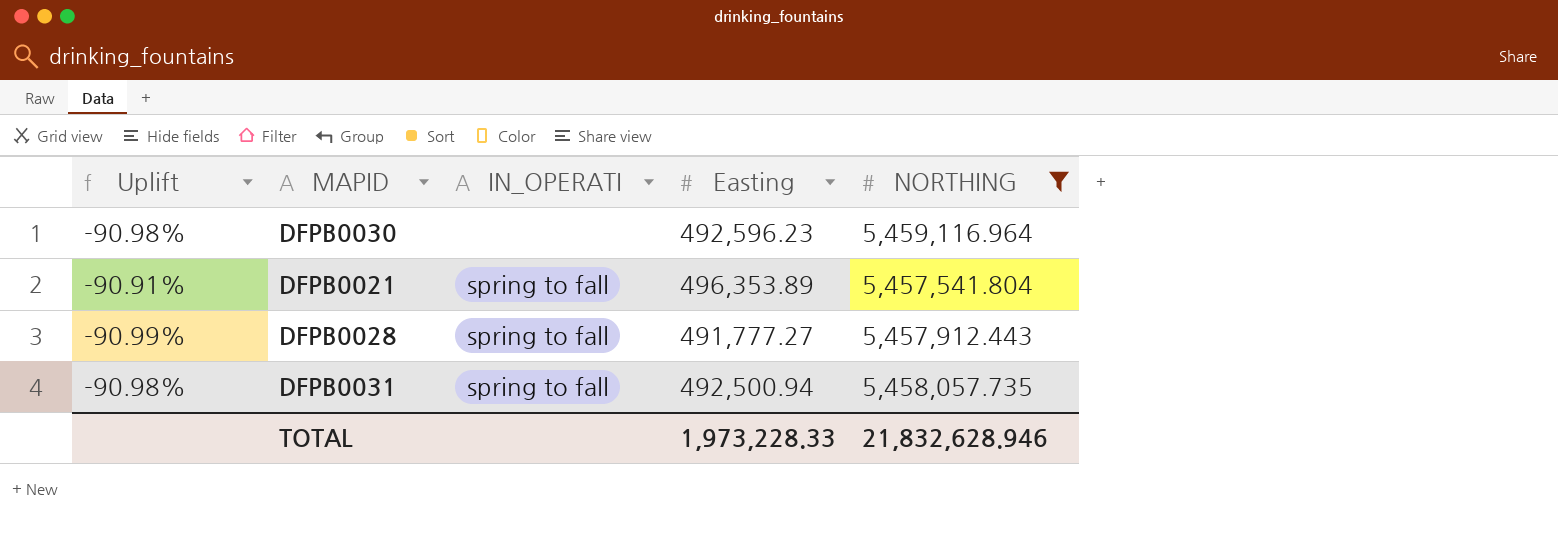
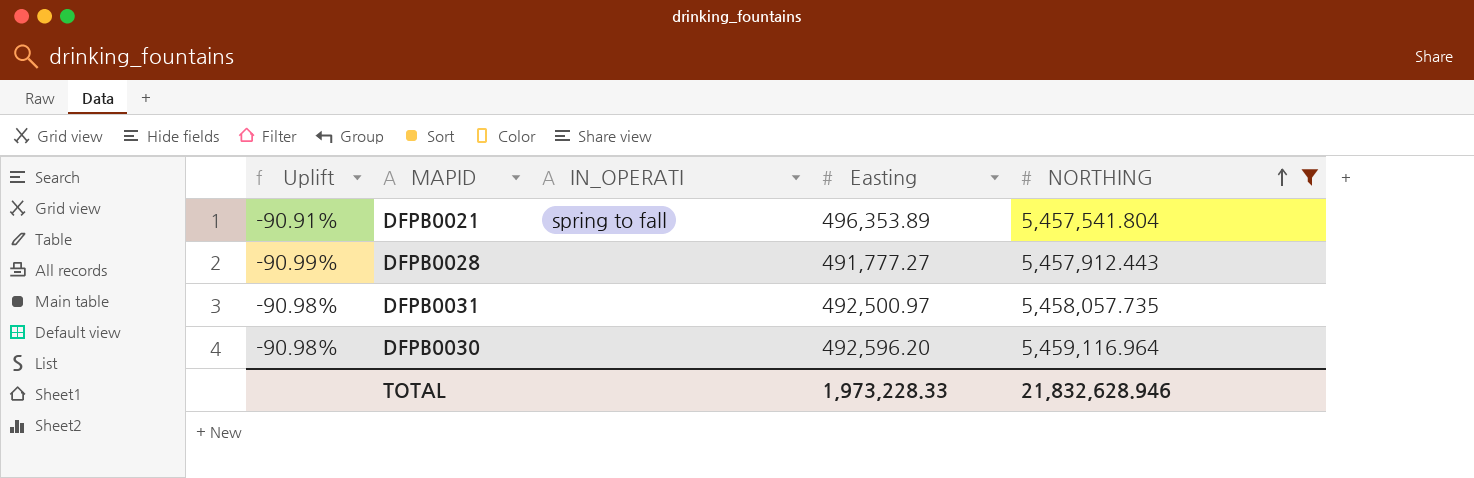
row order: none -> NORTHING ascending
DFPB0028 | IN_OPERATI: spring to fall -> none
DFPB0031 | IN_OPERATI: spring to fall -> none
DFPB0031 | Easting: 492,500.94 -> 492,500.97
DFPB0030 | Easting: 492,596.23 -> 492,596.20

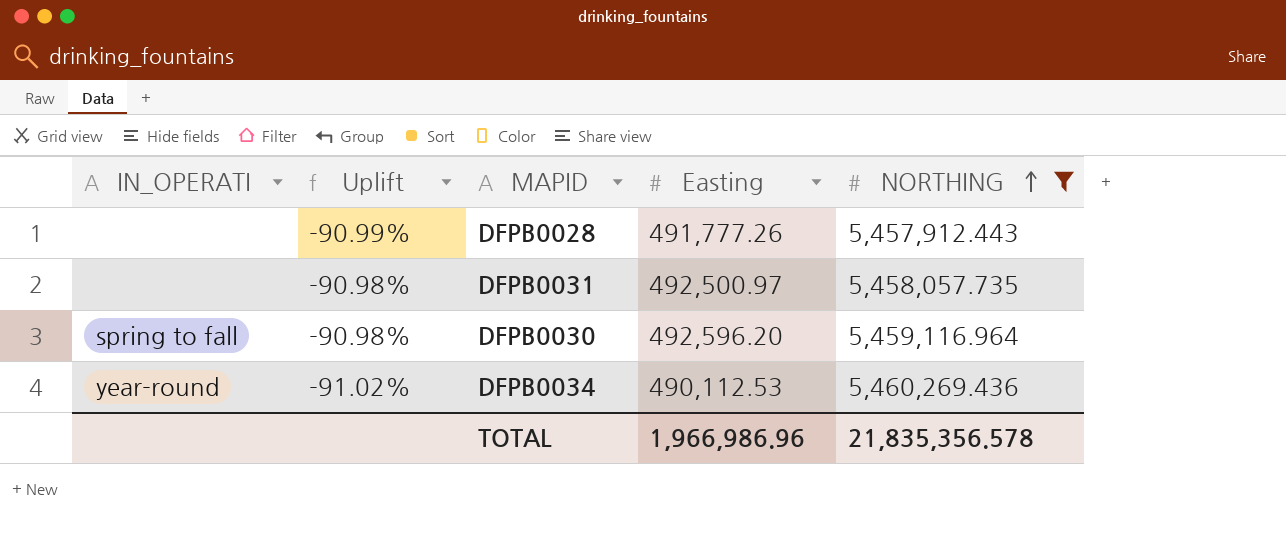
column IN_OPERATI | position: 3 -> 1
row DFPB0021: -90.91% | spring to fall | 496,353.89 | 5,457,541.804 -> none
DFPB0028 | Easting: 491,777.27 -> 491,777.26
DFPB0030 | IN_OPERATI: none -> spring to fall
row DFPB0034: none -> year-round | -91.02% | 490,112.53 | 5,460,269.436
TOTAL | Easting: 1,973,228.33 -> 1,966,986.96
TOTAL | NORTHING: 21,832,628.946 -> 21,835,356.578

